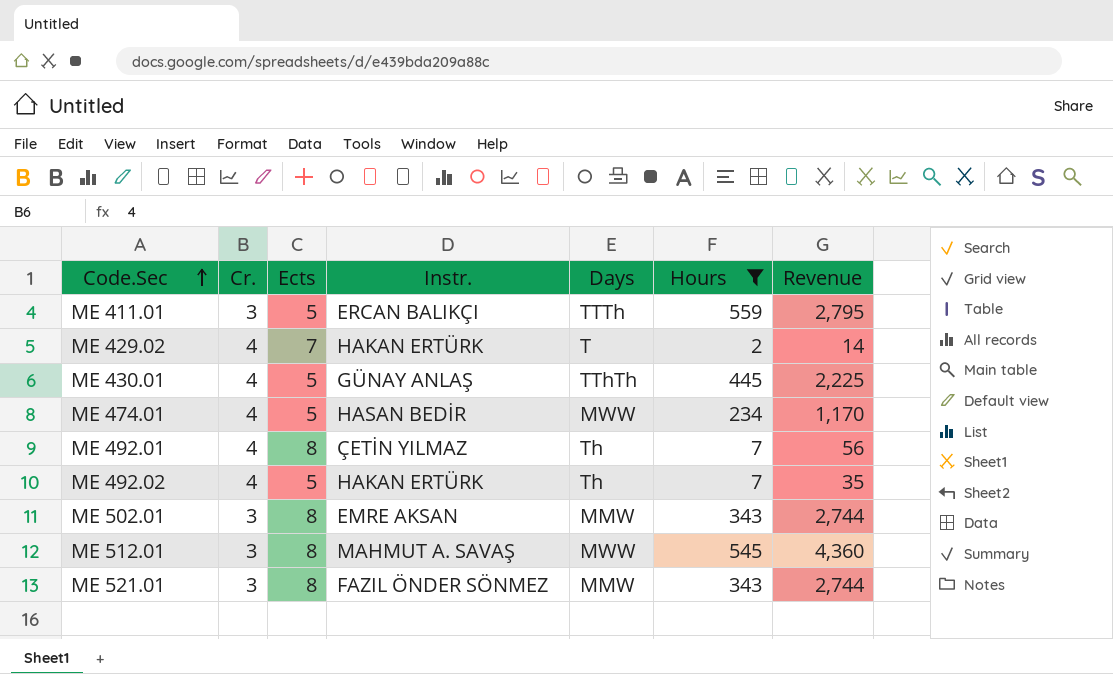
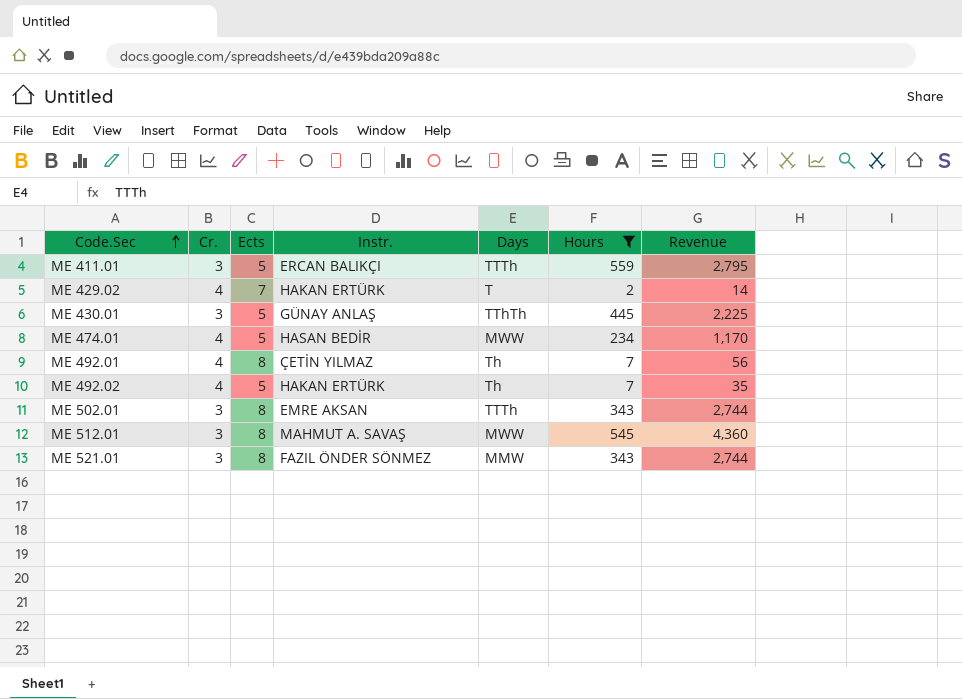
ME 430.01 | Cr.: 4 -> 3
ME 502.01 | Days: MMW -> TTTh

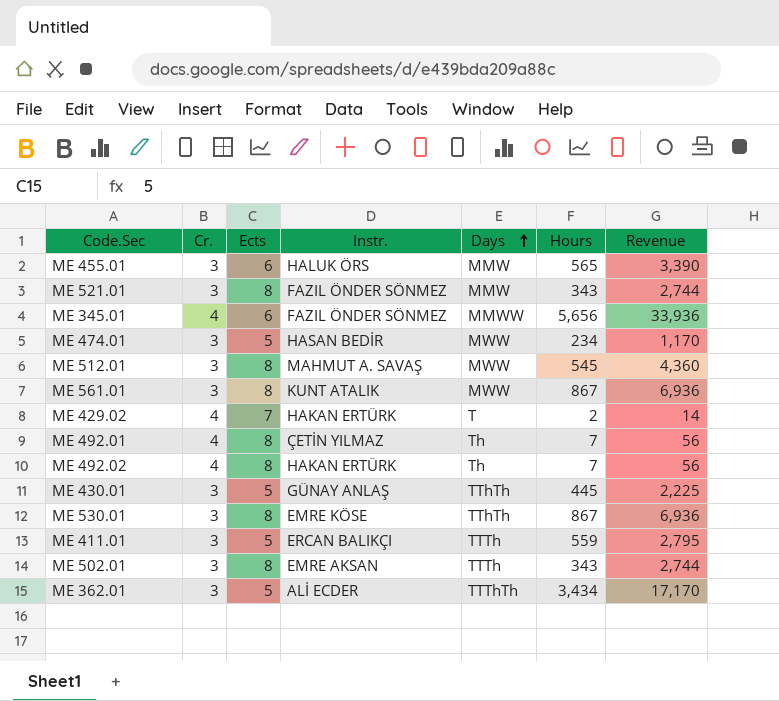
filter: Hours <= 559 -> none
row order: Code.Sec ascending -> Days ascending
ME 474.01 | Cr.: 4 -> 3
ME 492.02 | Ects: 5 -> 8
ME 492.02 | Revenue: 35 -> 56

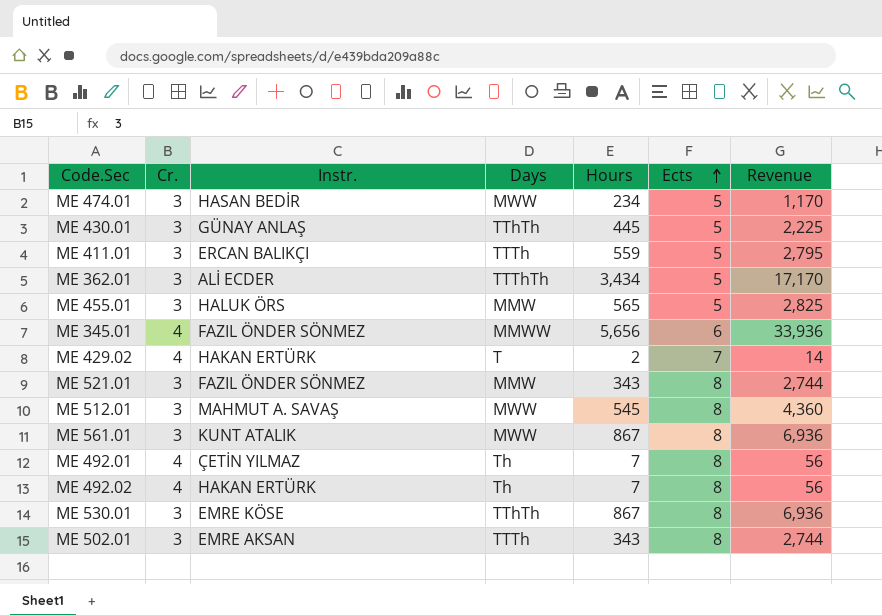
row order: Days ascending -> Ects ascending
column Ects | position: 3 -> 6
ME 455.01 | Ects: 6 -> 5
ME 455.01 | Revenue: 3,390 -> 2,825

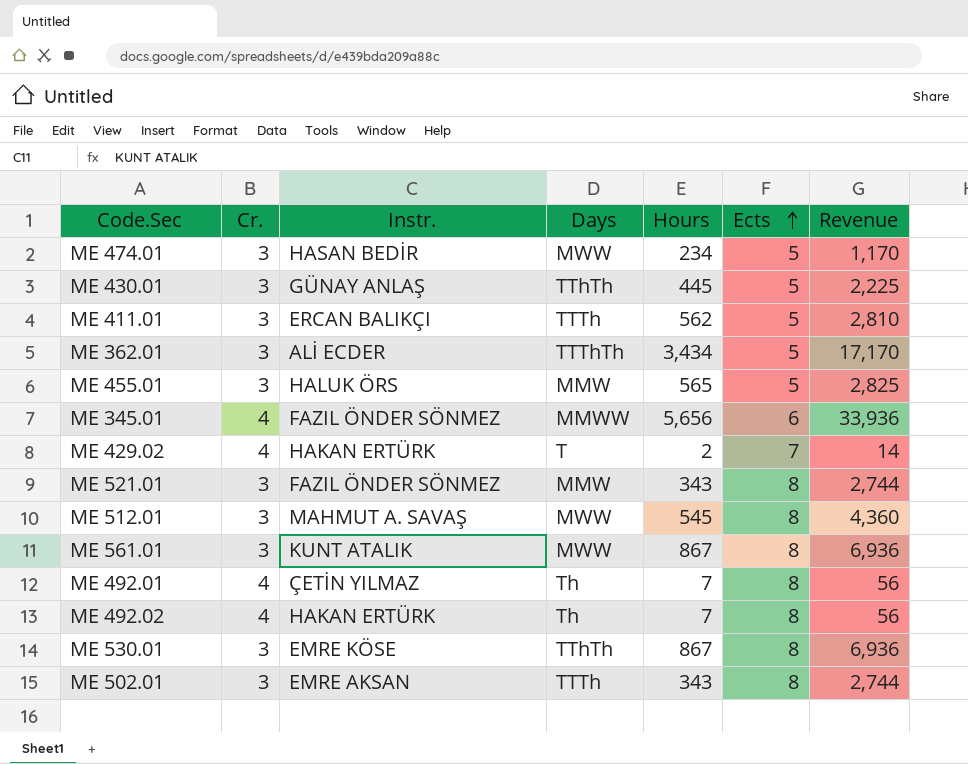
ME 411.01 | Hours: 559 -> 562
ME 411.01 | Revenue: 2,795 -> 2,810

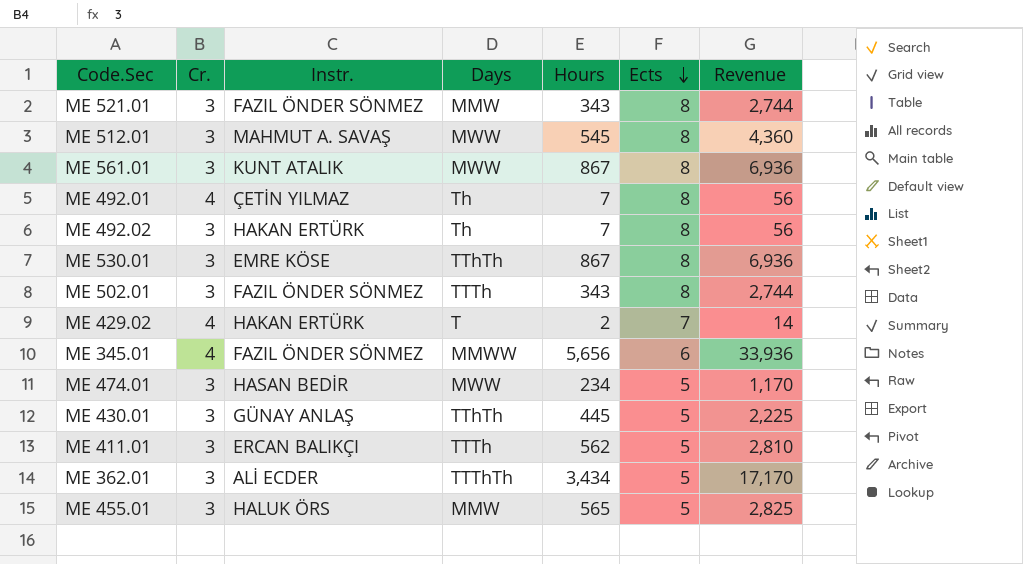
row order: Ects ascending -> Ects descending
ME 492.02 | Cr.: 4 -> 3
ME 502.01 | Instr.: EMRE AKSAN -> FAZIL ÖNDER SÖNMEZ

